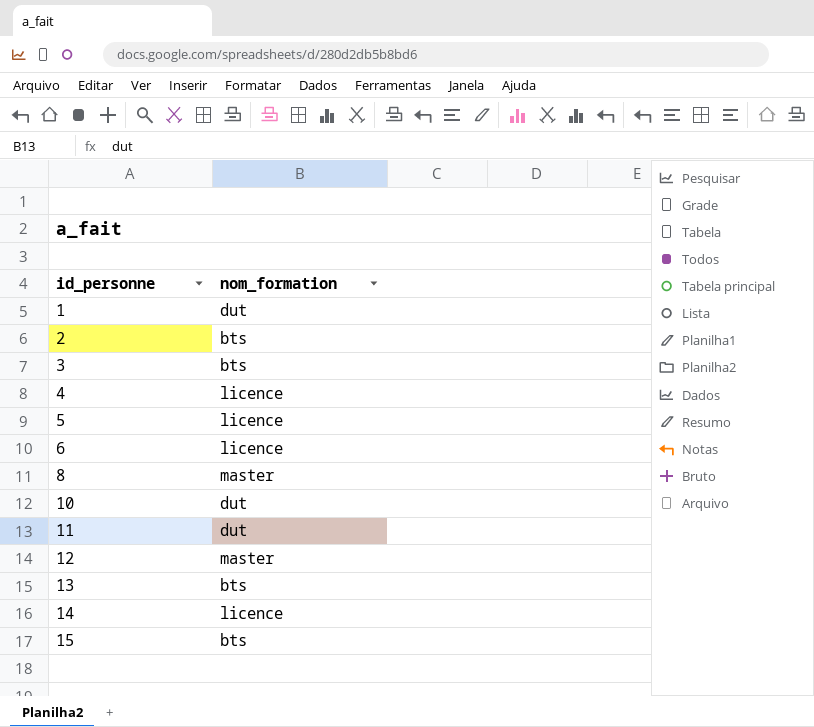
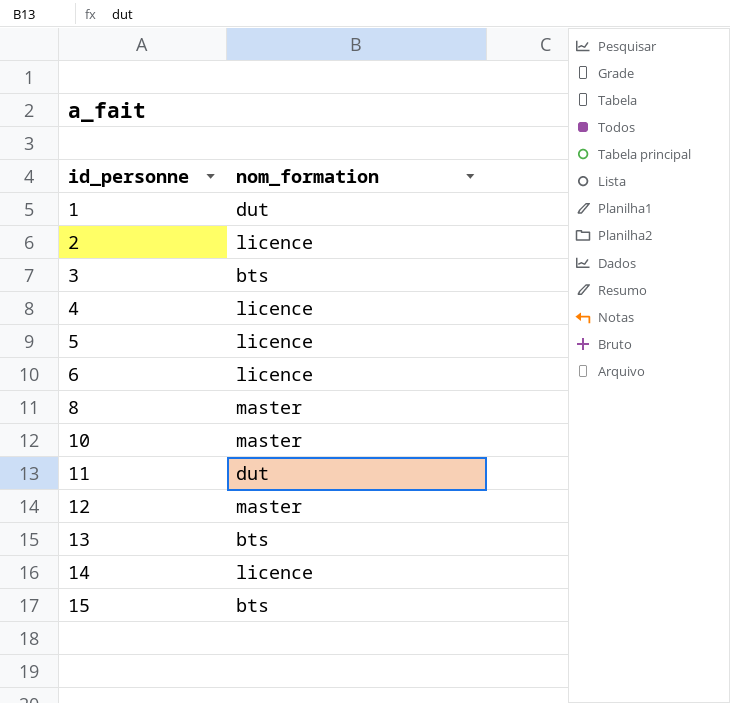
2 | nom_formation: bts -> licence
10 | nom_formation: dut -> master

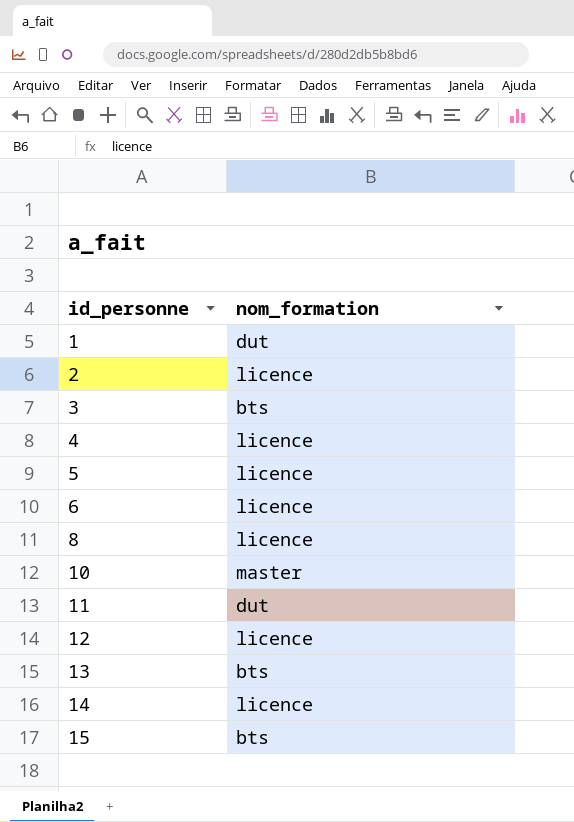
8 | nom_formation: master -> licence
12 | nom_formation: master -> licence

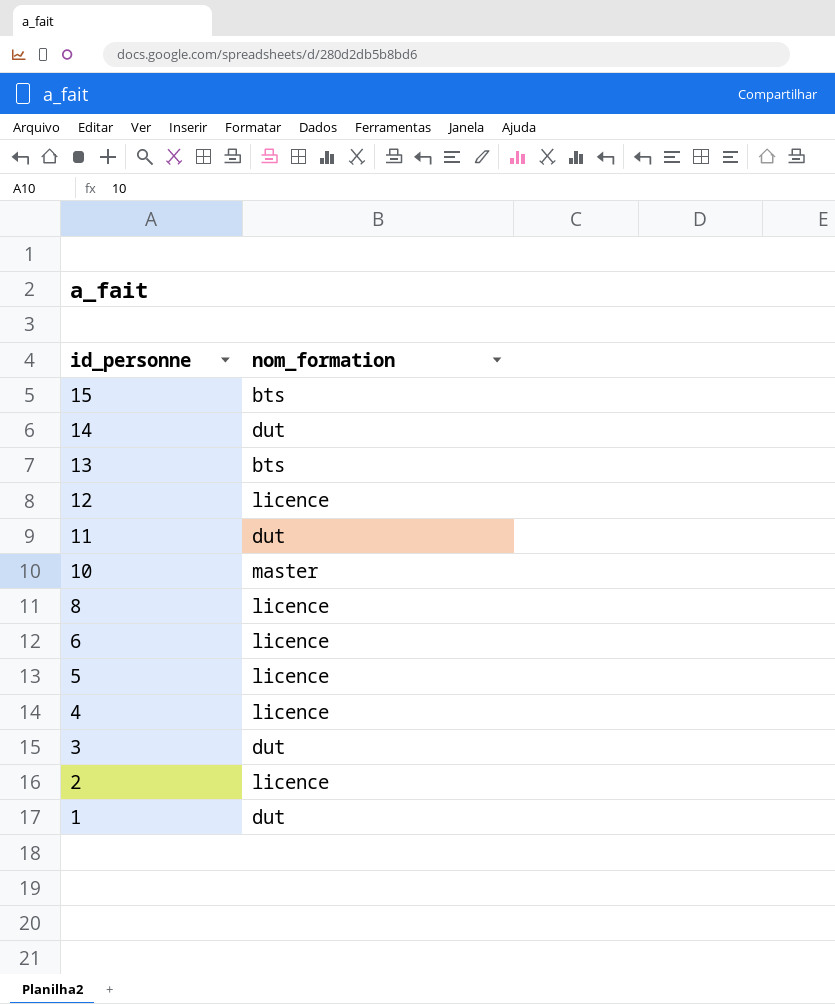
row order: id_personne ascending -> id_personne descending
14 | nom_formation: licence -> dut
3 | nom_formation: bts -> dut

